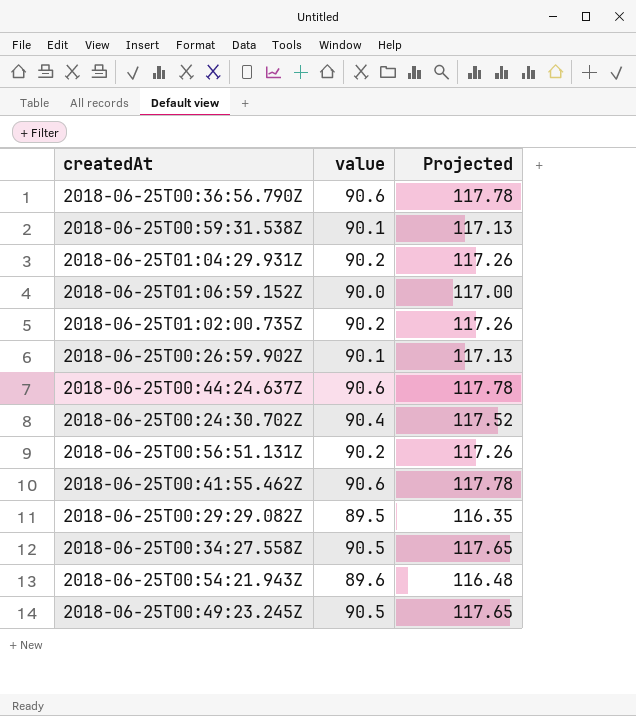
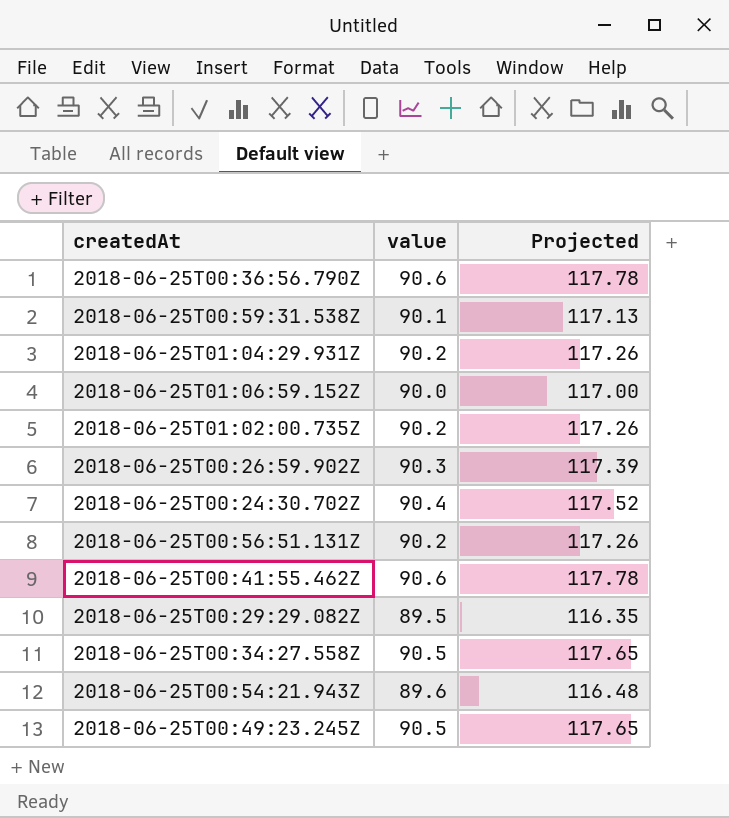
row 2018-06-25T00:44:24.637Z: 90.6 | 117.78 -> none
2018-06-25T00:26:59.902Z | value: 90.1 -> 90.3
2018-06-25T00:26:59.902Z | Projected: 117.13 -> 117.39

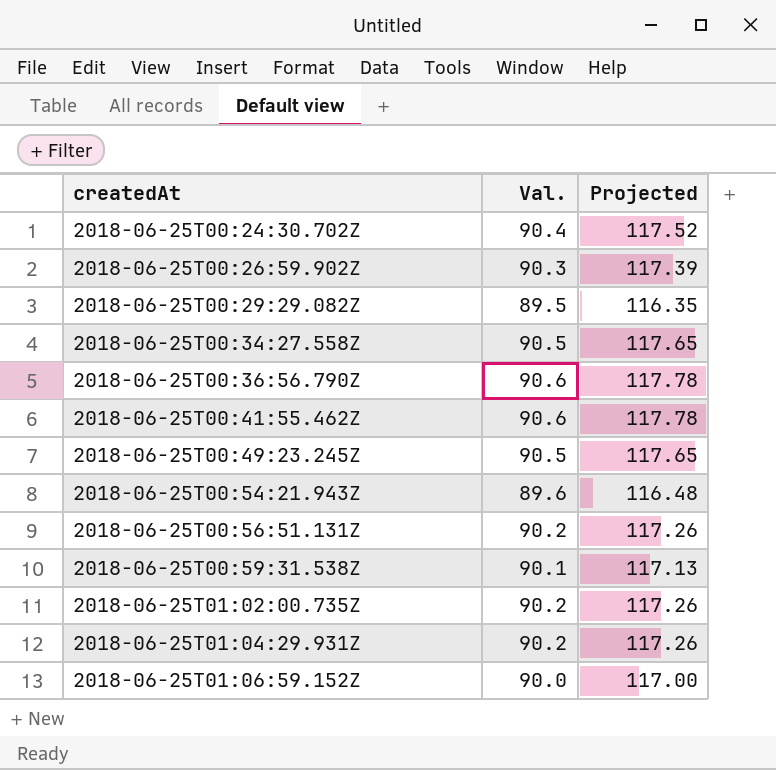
row order: none -> createdAt ascending
column name: value -> Val.

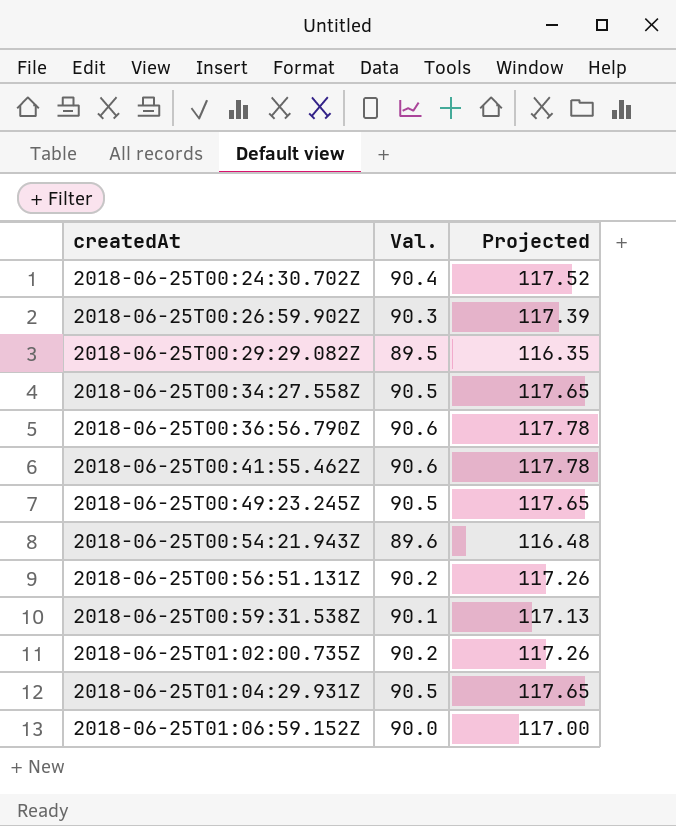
2018-06-25T01:04:29.931Z | Val.: 90.2 -> 90.5
2018-06-25T01:04:29.931Z | Projected: 117.26 -> 117.65

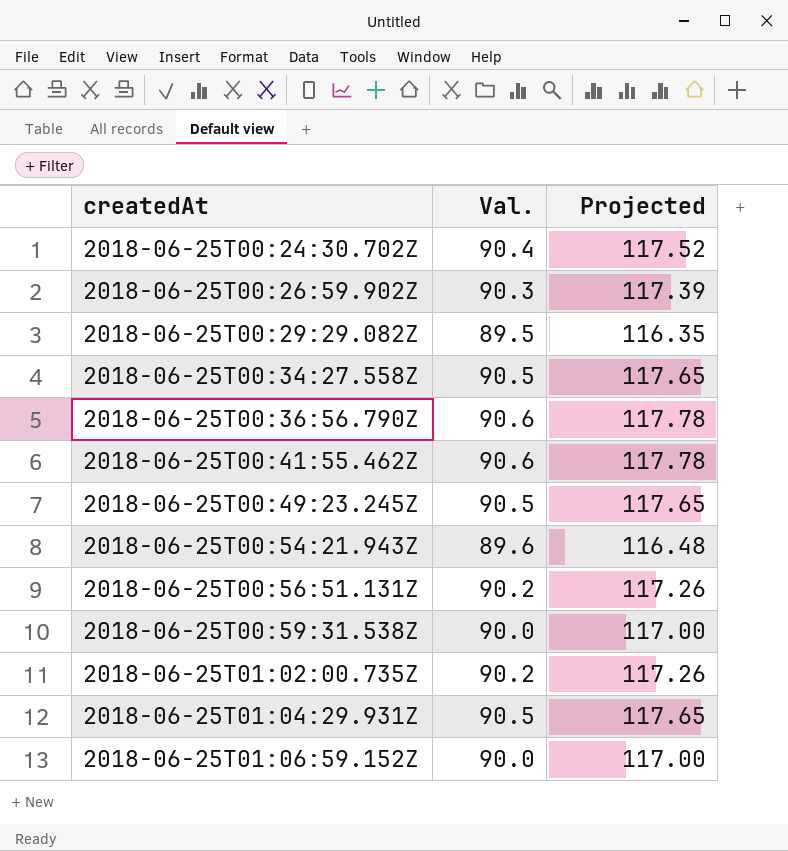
2018-06-25T00:59:31.538Z | Val.: 90.1 -> 90.0
2018-06-25T00:59:31.538Z | Projected: 117.13 -> 117.00

